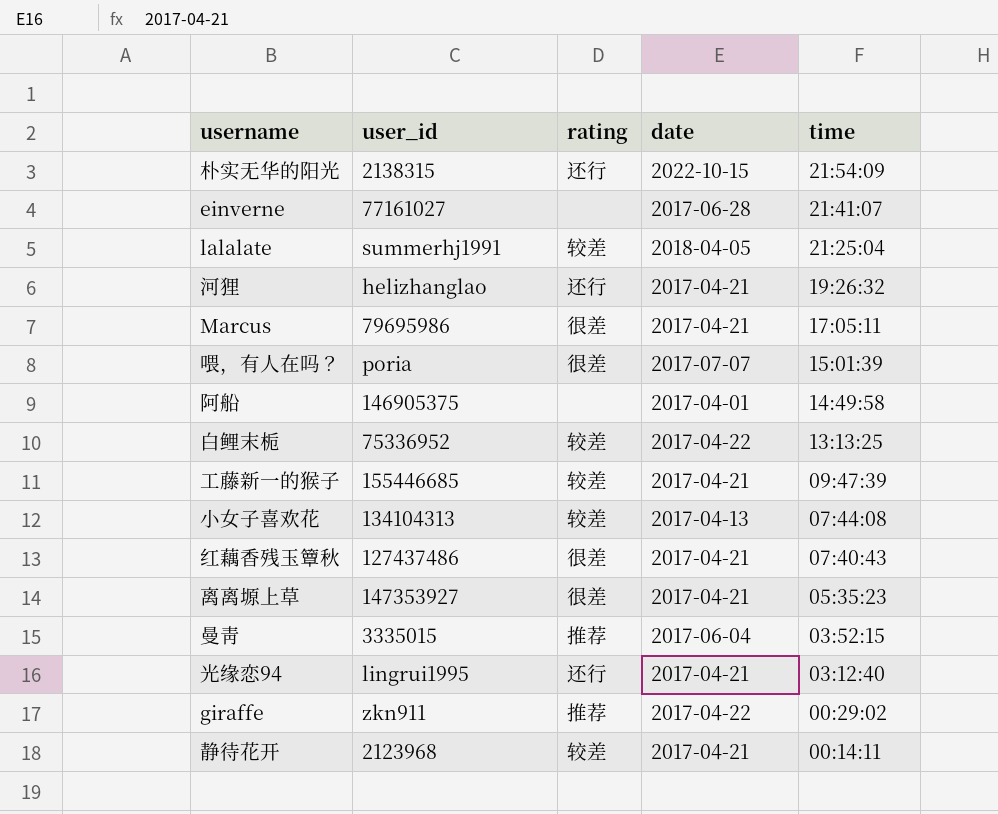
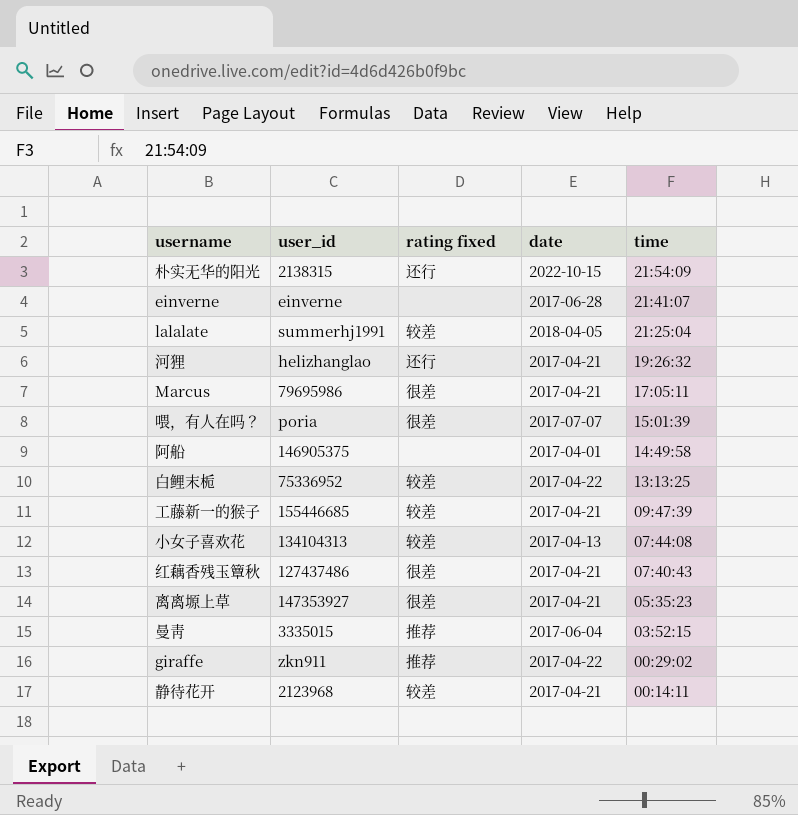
column name: rating -> rating fixed
row 光缘恋94: lingrui1995 | 还行 | 2017-04-21 | 03:12:40 -> none
einverne | user_id: 77161027 -> einverne

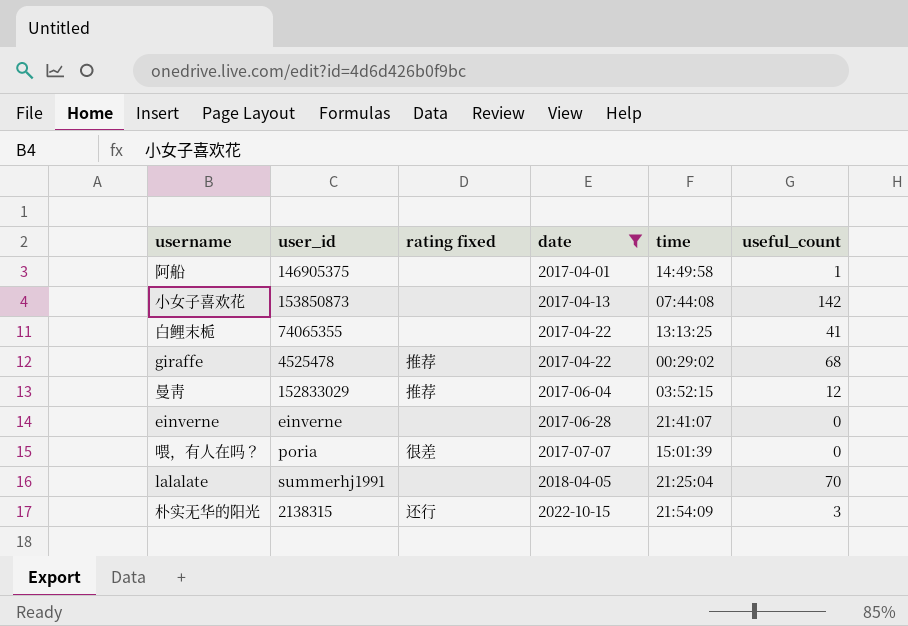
filter: none -> date != 2017-04-21
row order: time descending -> date ascending
column useful_count | position: none -> 6
小女子喜欢花 | user_id: 134104313 -> 153850873
小女子喜欢花 | rating fixed: 较差 -> none
白鲤末栀 | user_id: 75336952 -> 74065355
白鲤末栀 | rating fixed: 较差 -> none
giraffe | user_id: zkn911 -> 4525478
曼靑 | user_id: 3335015 -> 152833029
lalalate | rating fixed: 较差 -> none

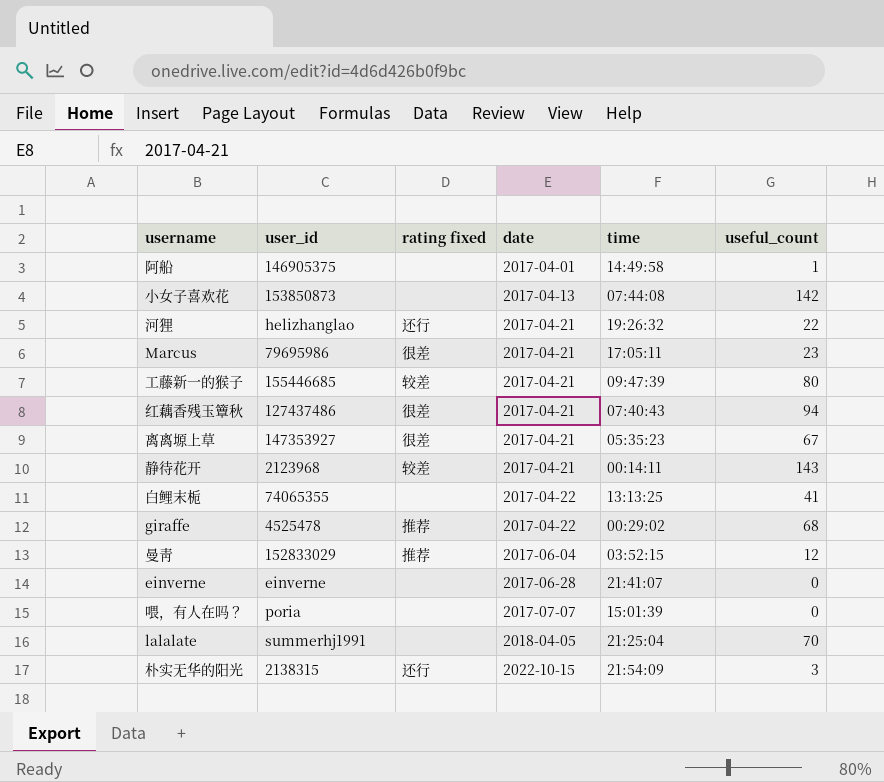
filter: date != 2017-04-21 -> none
喂，有人在吗？ | rating fixed: 很差 -> none

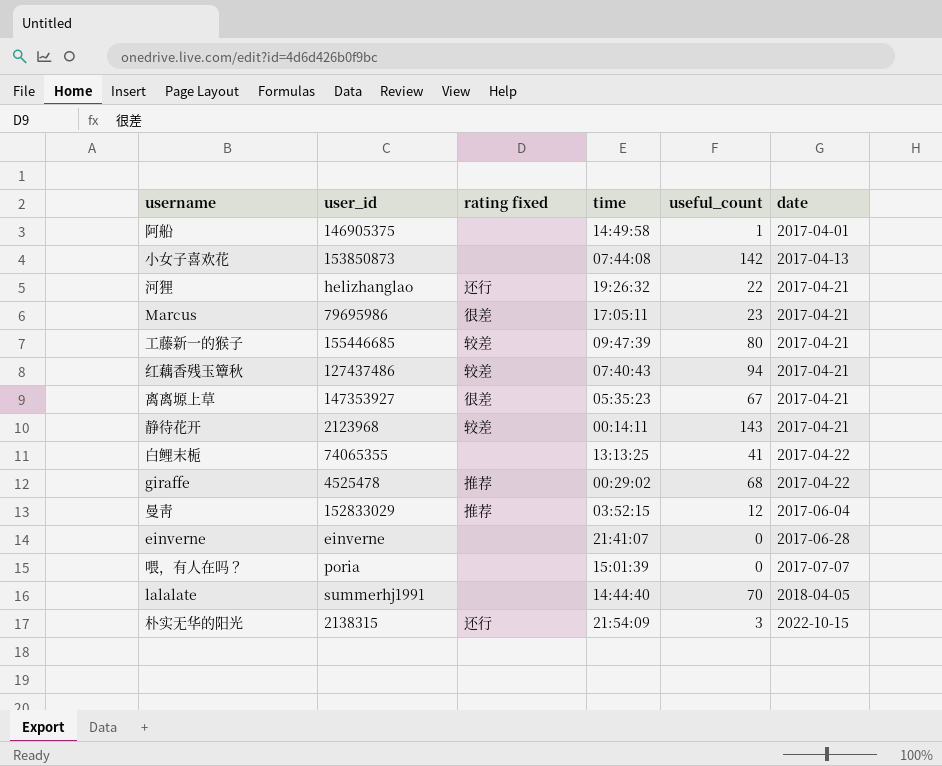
column date | position: 4 -> 6
红藕香残玉簟秋 | rating fixed: 很差 -> 较差
lalalate | time: 21:25:04 -> 14:44:40

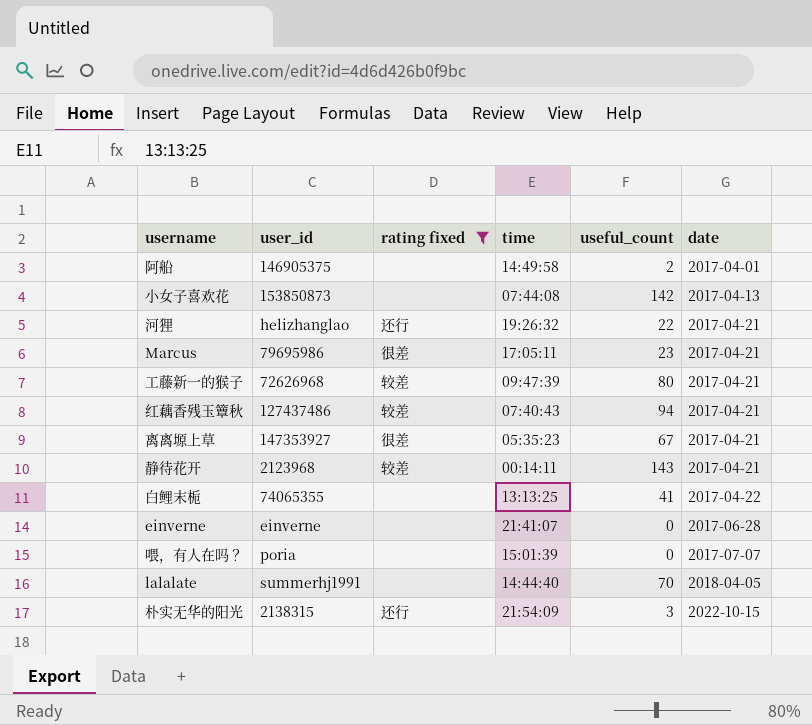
filter: none -> rating fixed != 推荐
阿船 | useful_count: 1 -> 2
工藤新一的猴子 | user_id: 155446685 -> 72626968

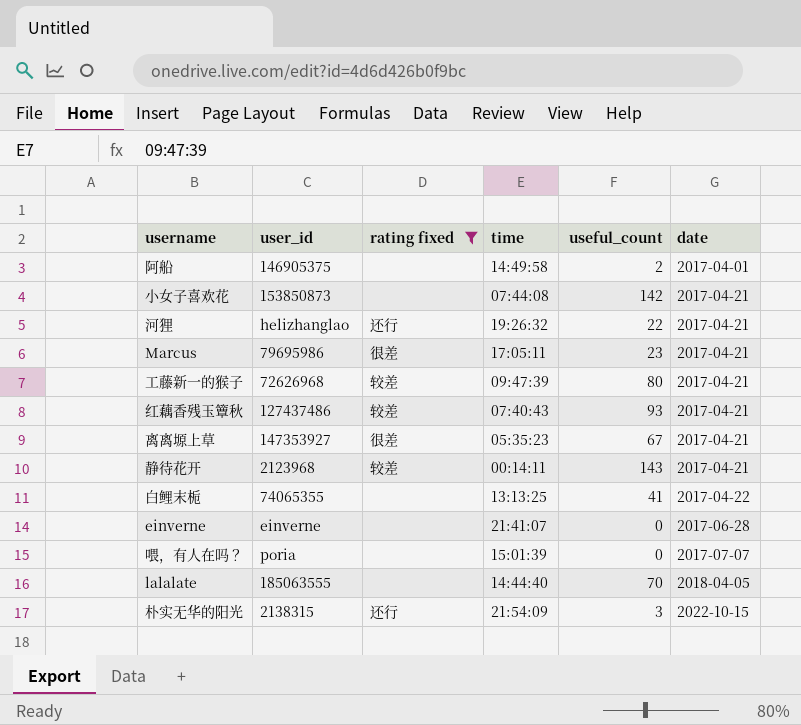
小女子喜欢花 | date: 2017-04-13 -> 2017-04-21
红藕香残玉簟秋 | useful_count: 94 -> 93
lalalate | user_id: summerhj1991 -> 185063555

